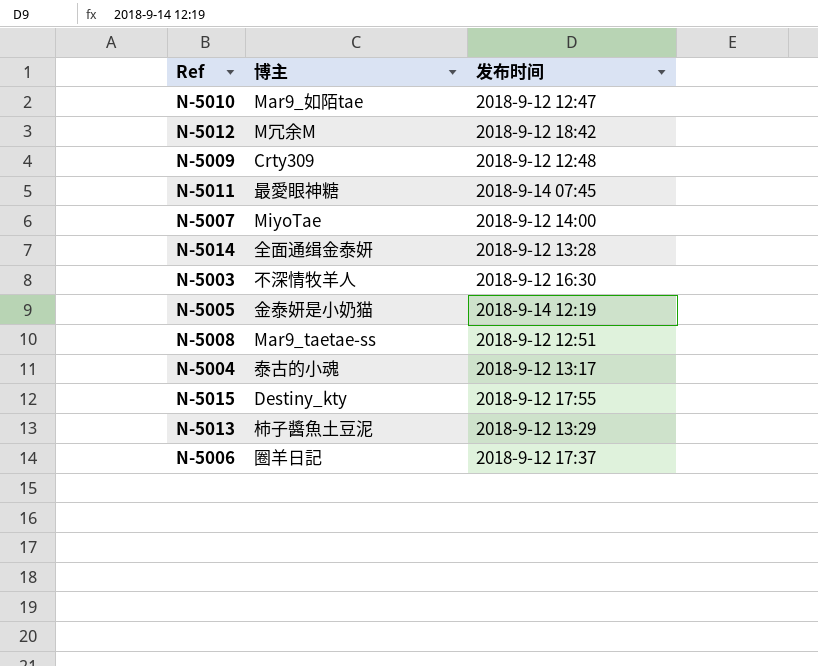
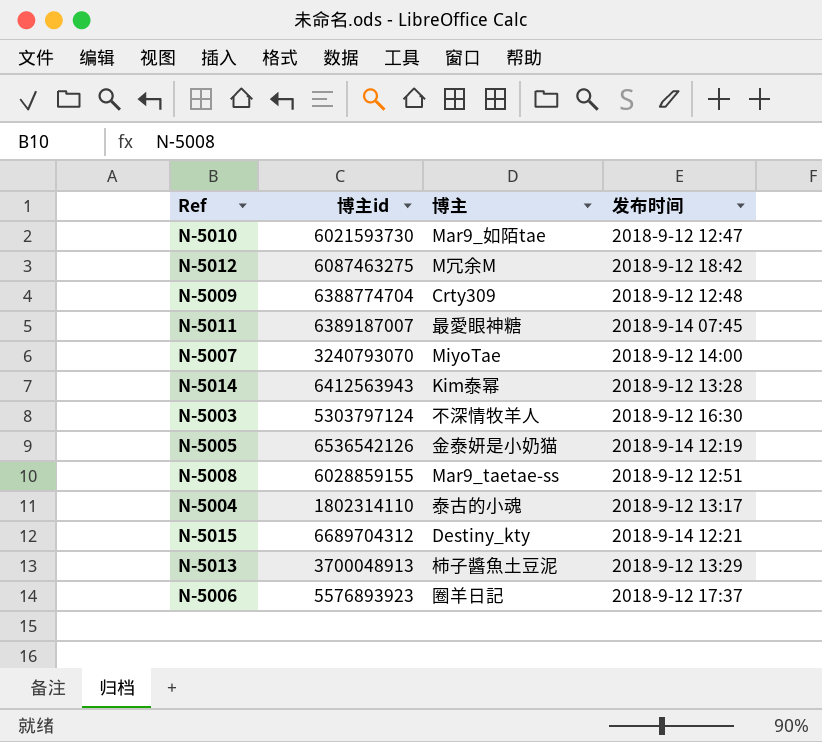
column 博主id | position: none -> 2
N-5014 | 博主: 全面通缉金泰妍 -> Kim泰幂
N-5015 | 发布时间: 2018-9-12 17:55 -> 2018-9-14 12:21

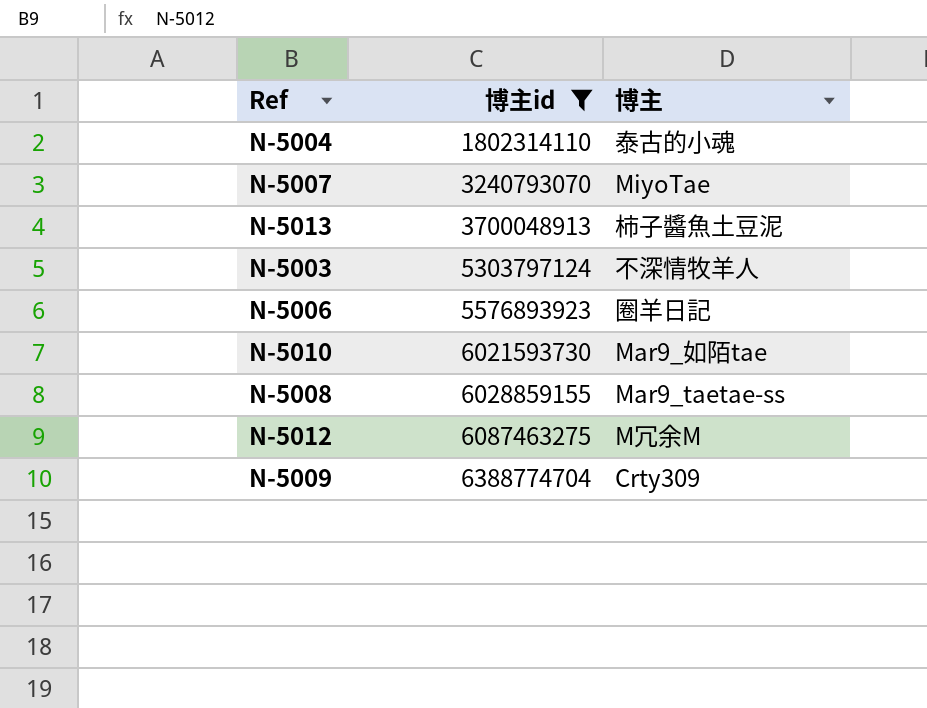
filter: none -> 博主id <= 6388774704
row order: none -> 博主id ascending
column 发布时间 | position: 4 -> none

